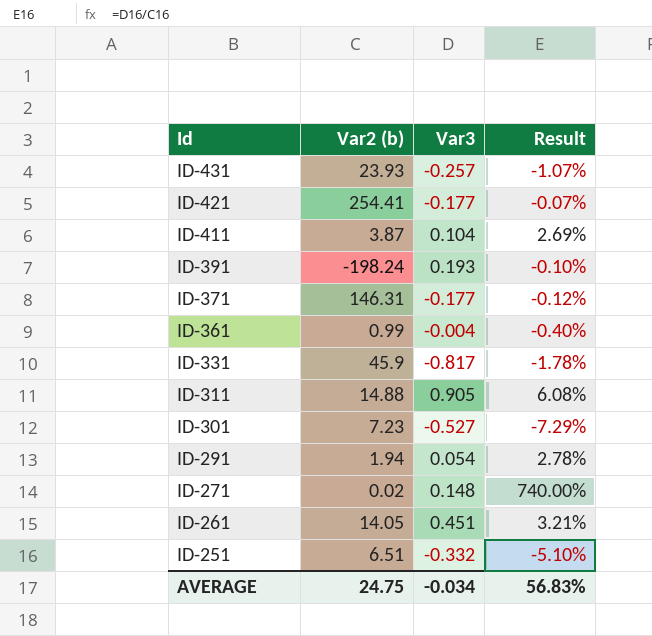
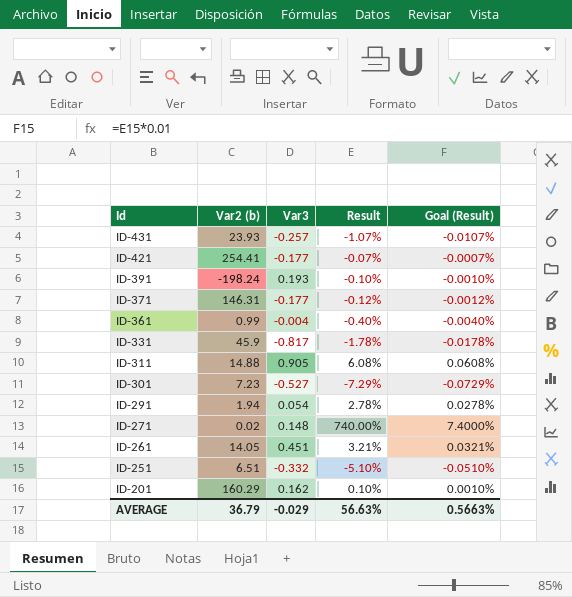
column Goal (Result) | formula: none -> [Result] * 0.01
row ID-411: 3.87 | 0.104 | 2.69% -> none
row ID-201: none -> 160.29 | 0.162 | 0.10% | 0.0010%
AVERAGE | Var2 (b): 24.75 -> 36.79
AVERAGE | Var3: -0.034 -> -0.029
AVERAGE | Result: 56.83% -> 56.63%

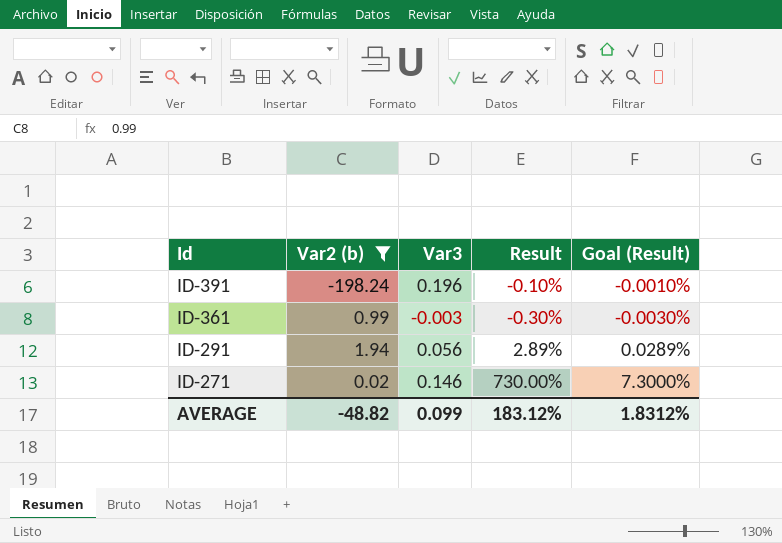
filter: none -> Var2 (b) <= 1.94
ID-391 | Var3: 0.193 -> 0.196
ID-361 | Var3: -0.004 -> -0.003
ID-361 | Result: -0.40% -> -0.30%
ID-361 | Goal (Result): -0.0040% -> -0.0030%
ID-291 | Var3: 0.054 -> 0.056
ID-291 | Result: 2.78% -> 2.89%
ID-291 | Goal (Result): 0.0278% -> 0.0289%
ID-271 | Var3: 0.148 -> 0.146
ID-271 | Result: 740.00% -> 730.00%
ID-271 | Goal (Result): 7.4000% -> 7.3000%
AVERAGE | Var2 (b): 36.79 -> -48.82
AVERAGE | Var3: -0.029 -> 0.099
AVERAGE | Result: 56.63% -> 183.12%
AVERAGE | Goal (Result): 0.5663% -> 1.8312%

